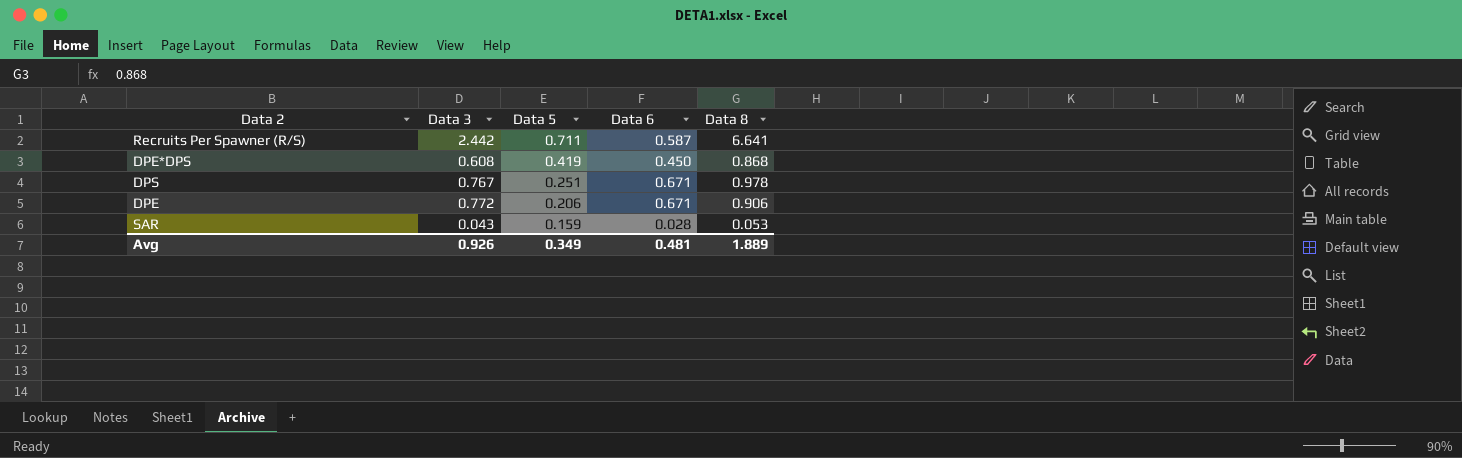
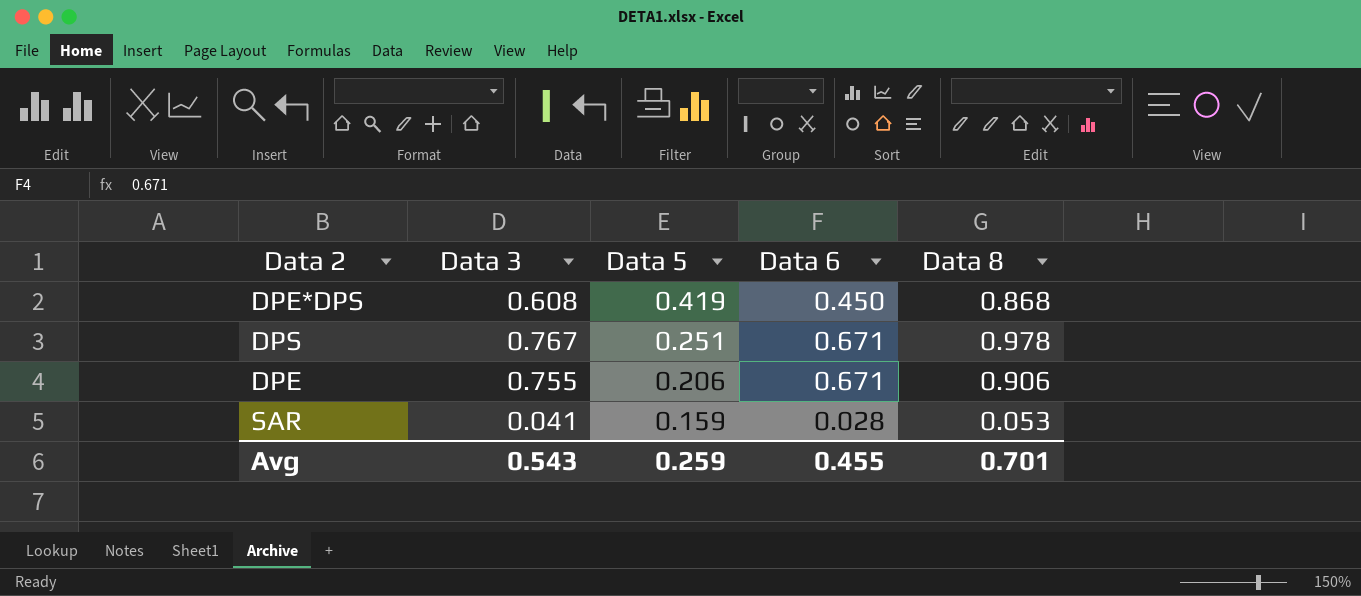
row Recruits Per Spawner (R/S): 2.442 | 0.711 | 0.587 | 6.641 -> none
DPE | Data 3: 0.772 -> 0.755
SAR | Data 3: 0.043 -> 0.041
Avg | Data 3: 0.926 -> 0.543
Avg | Data 5: 0.349 -> 0.259
Avg | Data 6: 0.481 -> 0.455
Avg | Data 8: 1.889 -> 0.701

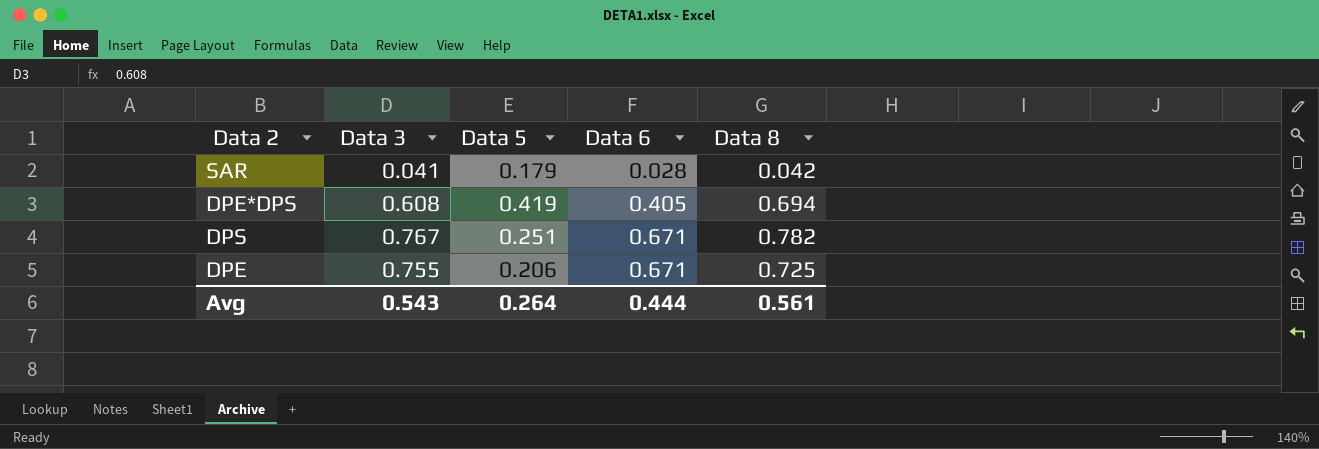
row order: Data 5 descending -> Data 6 ascending
SAR | Data 5: 0.159 -> 0.179
SAR | Data 8: 0.053 -> 0.042
DPE*DPS | Data 6: 0.450 -> 0.405
DPE*DPS | Data 8: 0.868 -> 0.694
DPS | Data 8: 0.978 -> 0.782
DPE | Data 8: 0.906 -> 0.725
Avg | Data 5: 0.259 -> 0.264
Avg | Data 6: 0.455 -> 0.444
Avg | Data 8: 0.701 -> 0.561

